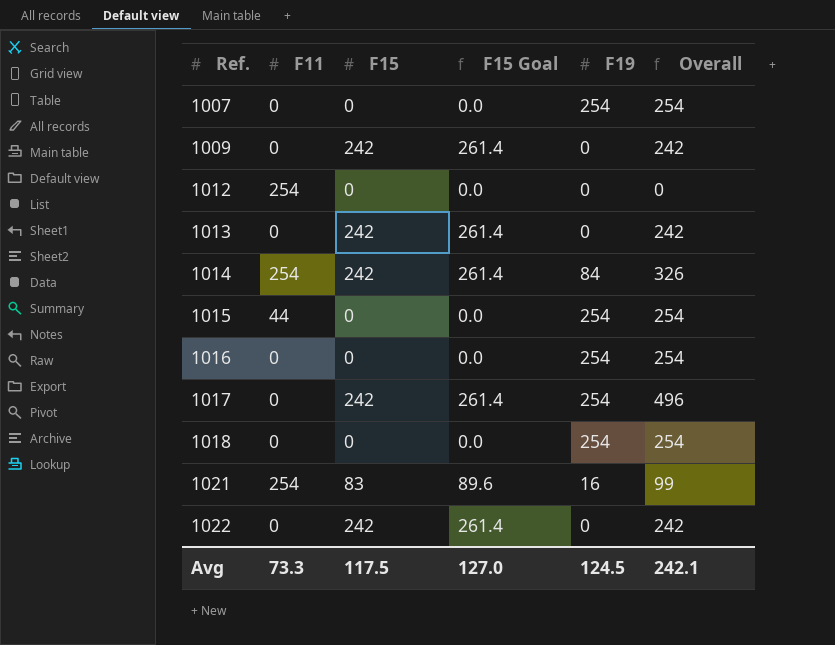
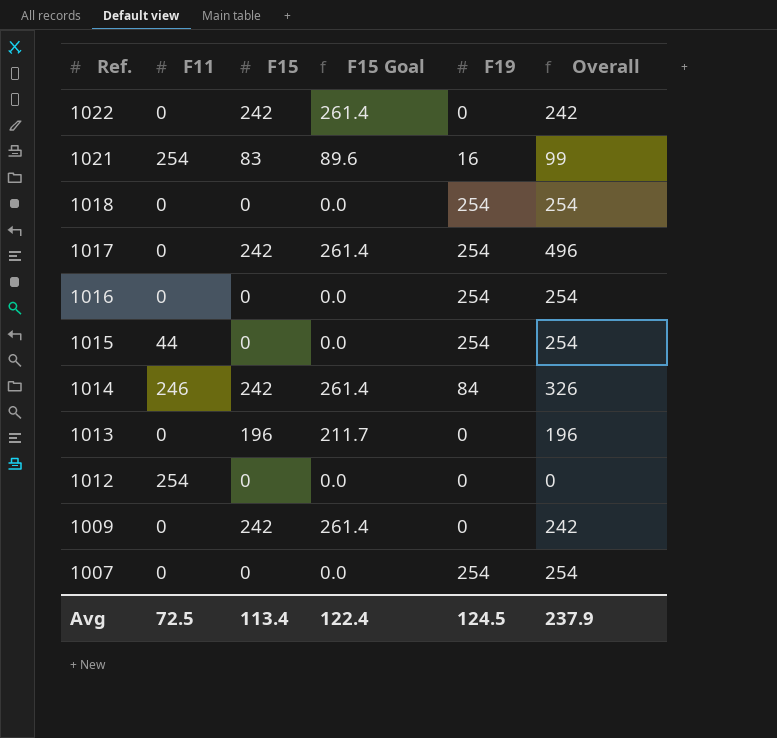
row order: Ref. ascending -> Ref. descending
1014 | F11: 254 -> 246
1013 | F15: 242 -> 196
1013 | F15 Goal: 261.4 -> 211.7
1013 | Overall: 242 -> 196
Avg | F11: 73.3 -> 72.5
Avg | F15: 117.5 -> 113.4
Avg | F15 Goal: 127.0 -> 122.4
Avg | Overall: 242.1 -> 237.9

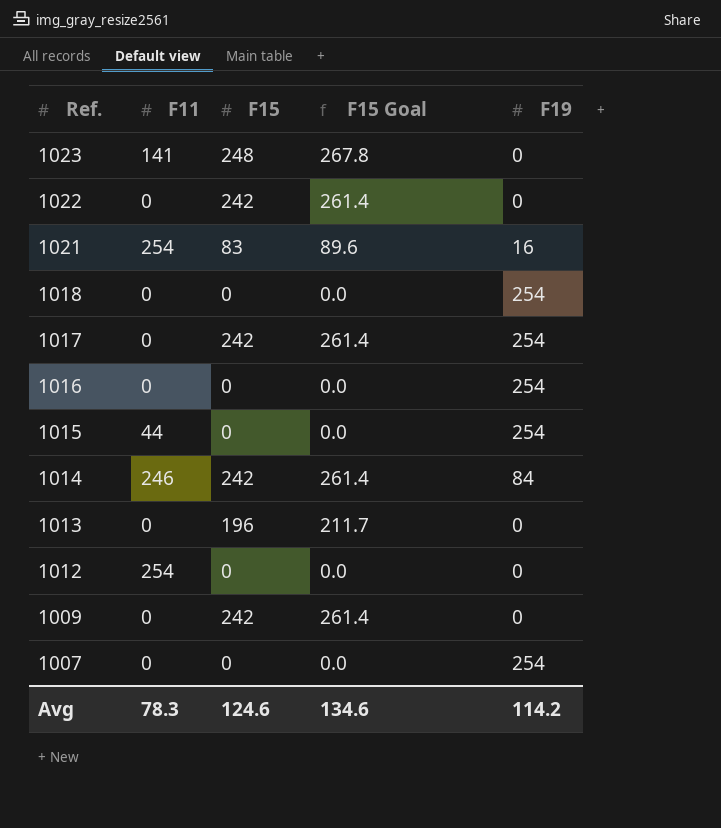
column Overall | formula: [F15] + [F19] -> none
row 1023: none -> 141 | 248 | 267.8 | 0
Avg | F11: 72.5 -> 78.3
Avg | F15: 113.4 -> 124.6
Avg | F15 Goal: 122.4 -> 134.6
Avg | F19: 124.5 -> 114.2

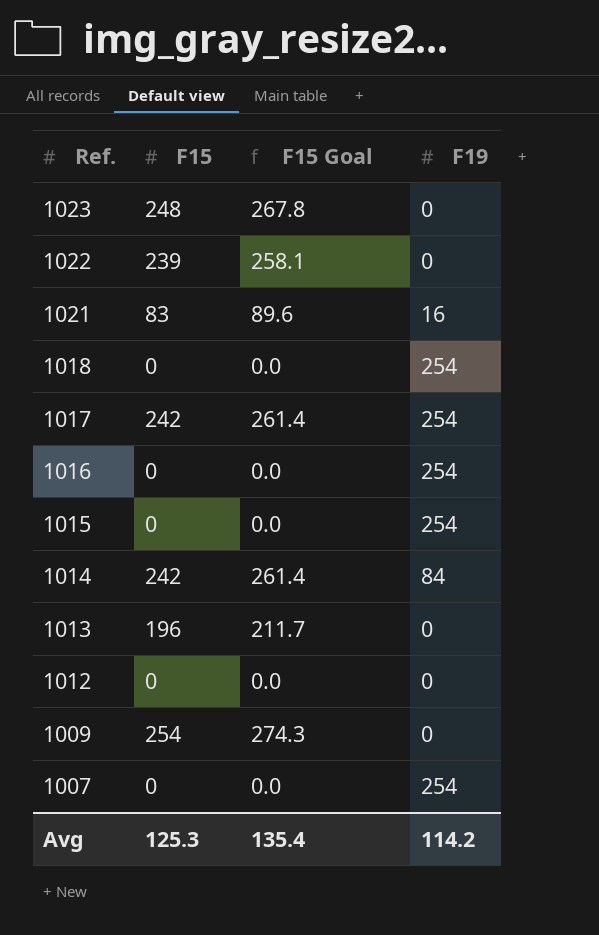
column F11 | position: 2 -> none
1022 | F15: 242 -> 239
1022 | F15 Goal: 261.4 -> 258.1
1009 | F15: 242 -> 254
1009 | F15 Goal: 261.4 -> 274.3
Avg | F15: 124.6 -> 125.3
Avg | F15 Goal: 134.6 -> 135.4

